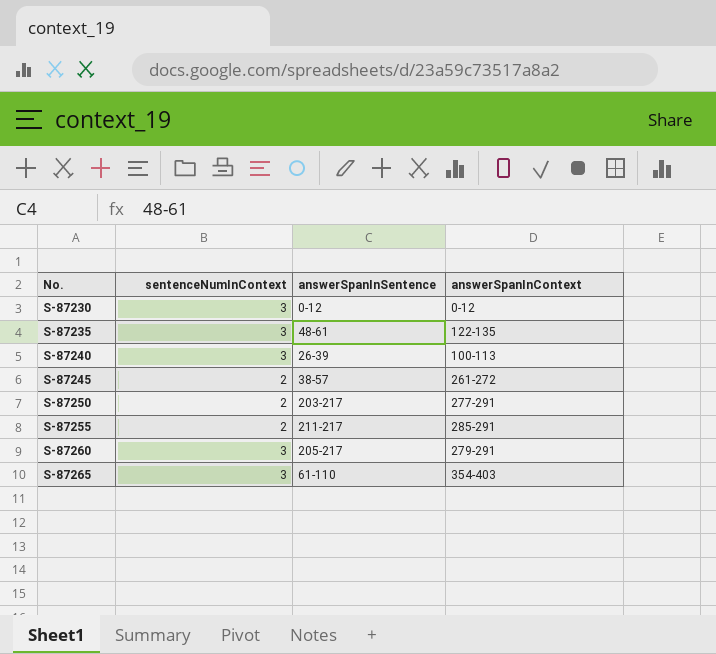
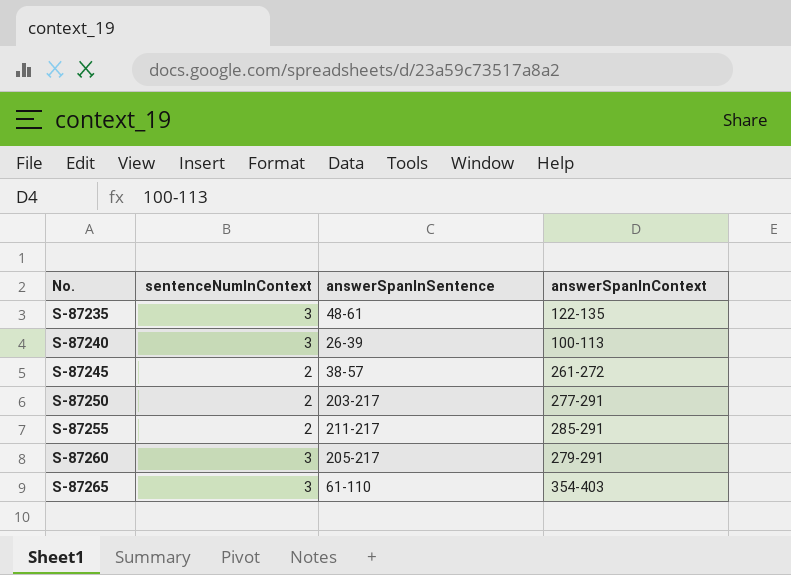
row S-87230: 3 | 0-12 | 0-12 -> none

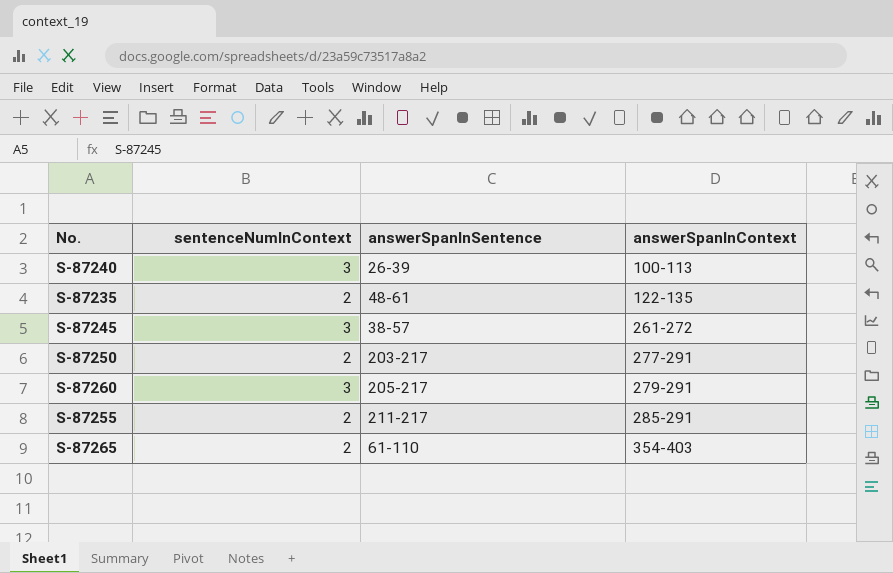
row order: No. ascending -> answerSpanInContext ascending
S-87235 | sentenceNumInContext: 3 -> 2
S-87245 | sentenceNumInContext: 2 -> 3
S-87265 | sentenceNumInContext: 3 -> 2

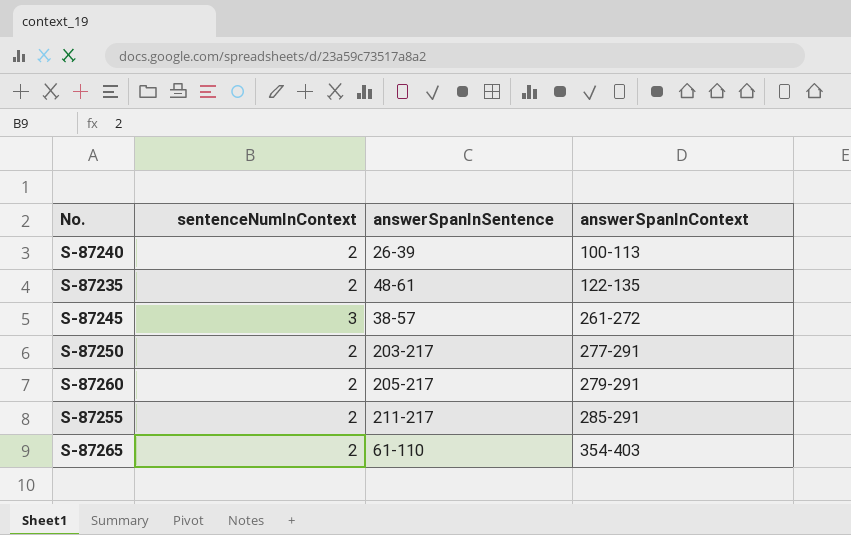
S-87240 | sentenceNumInContext: 3 -> 2
S-87260 | sentenceNumInContext: 3 -> 2

